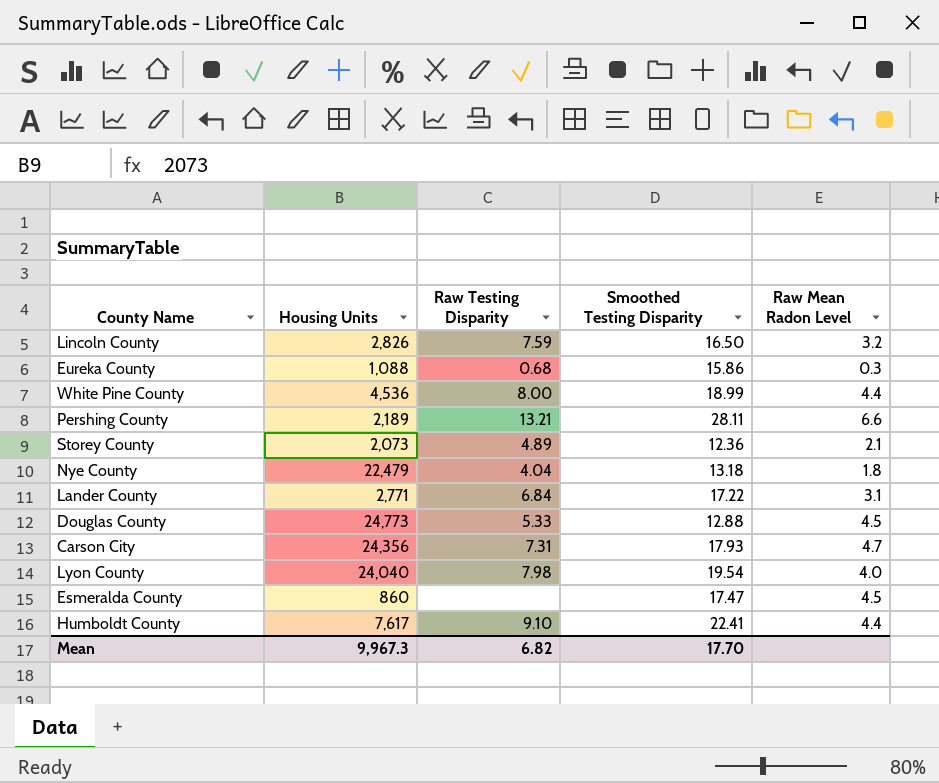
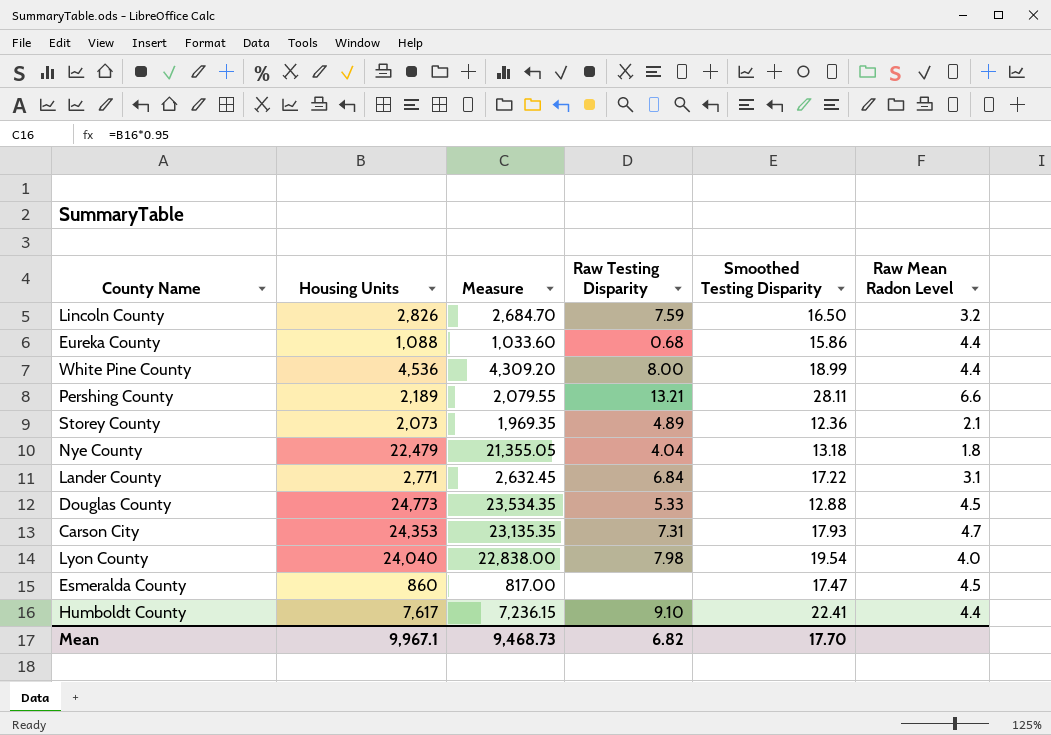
column Measure | formula: none -> [Housing Units] * 0.95
Eureka County | Raw Mean Radon Level: 0.3 -> 4.4
Carson City | Housing Units: 24,356 -> 24,353
Mean | Housing Units: 9,967.3 -> 9,967.1

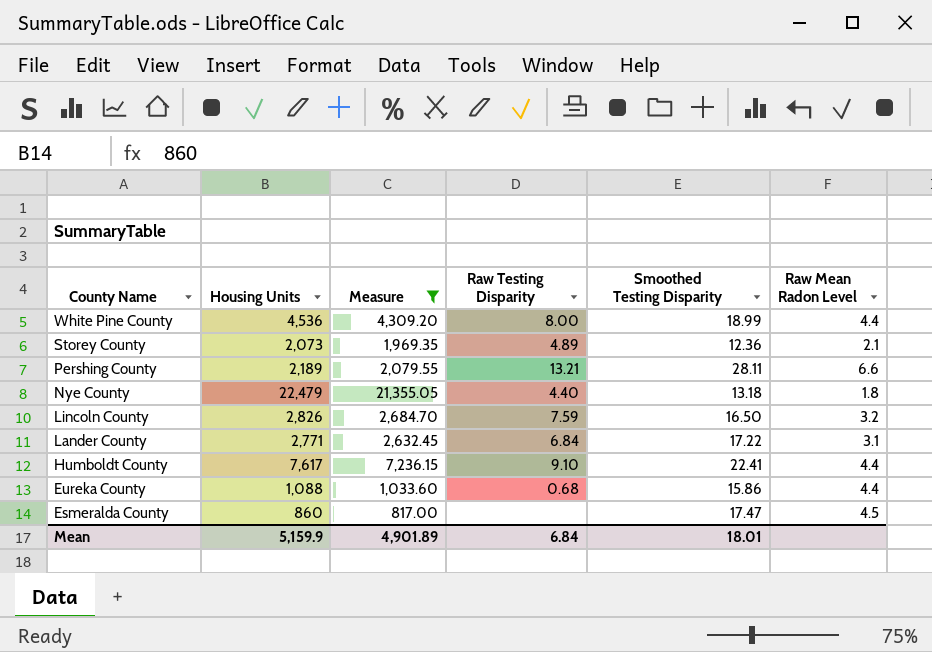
filter: none -> Measure <= 21,355.05
row order: none -> County Name descending
Nye County | Raw Testing Disparity: 4.04 -> 4.40
Mean | Housing Units: 9,967.1 -> 5,159.9
Mean | Measure: 9,468.73 -> 4,901.89
Mean | Raw Testing Disparity: 6.82 -> 6.84
Mean | Smoothed Testing Disparity: 17.70 -> 18.01

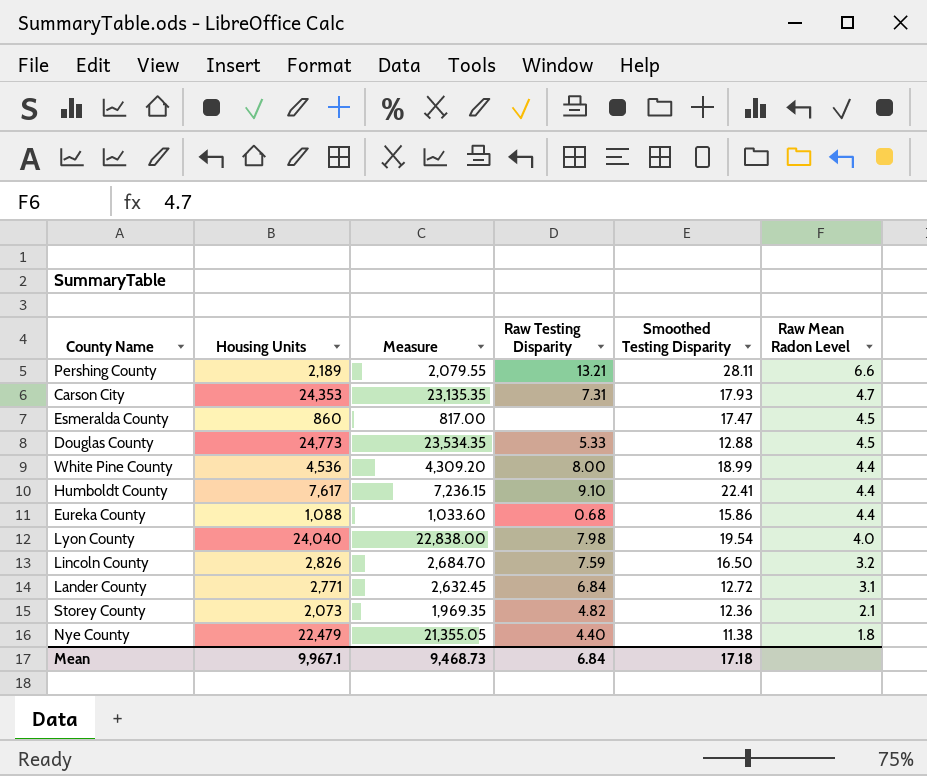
filter: Measure <= 21,355.05 -> none
row order: County Name descending -> Raw Mean Radon Level descending
Lander County | Smoothed Testing Disparity: 17.22 -> 12.72
Storey County | Raw Testing Disparity: 4.89 -> 4.82
Nye County | Smoothed Testing Disparity: 13.18 -> 11.38
Mean | Housing Units: 5,159.9 -> 9,967.1
Mean | Measure: 4,901.89 -> 9,468.73
Mean | Smoothed Testing Disparity: 18.01 -> 17.18

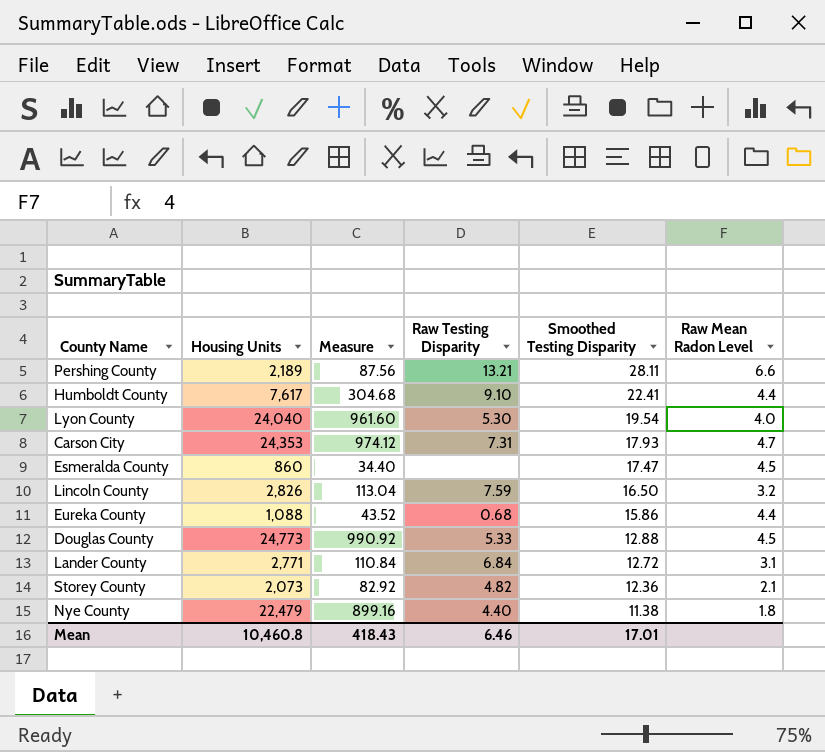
row order: Raw Mean Radon Level descending -> Smoothed Testing Disparity descending
column Measure | formula: [Housing Units] * 0.95 -> [Housing Units] * 0.04
row White Pine County: 4,536 | 4,309.20 | 8.00 | 18.99 | 4.4 -> none
Lyon County | Raw Testing Disparity: 7.98 -> 5.30
Mean | Housing Units: 9,967.1 -> 10,460.8
Mean | Measure: 9,468.73 -> 418.43
Mean | Raw Testing Disparity: 6.84 -> 6.46
Mean | Smoothed Testing Disparity: 17.18 -> 17.01

